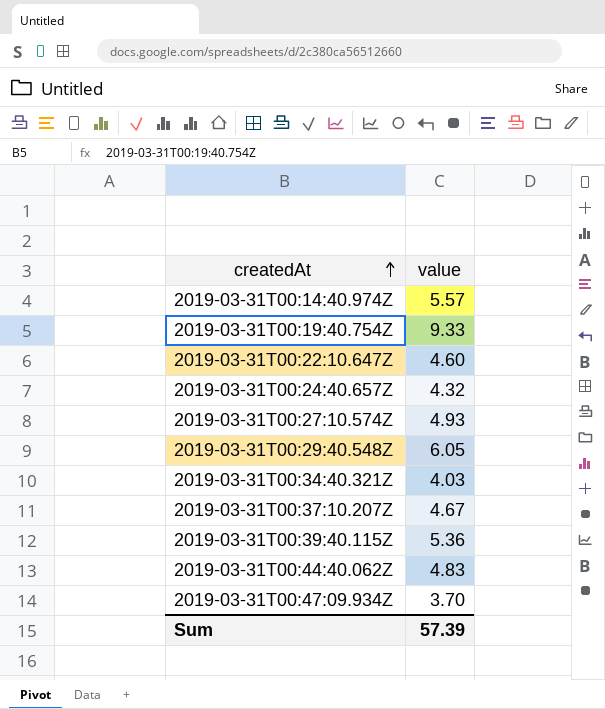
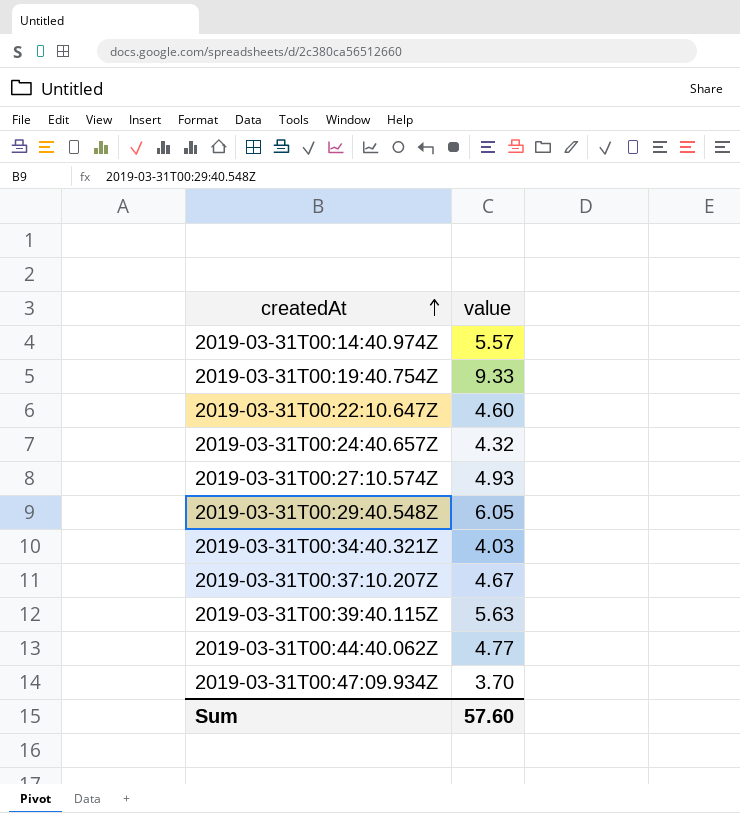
2019-03-31T00:39:40.115Z | value: 5.36 -> 5.63
2019-03-31T00:44:40.062Z | value: 4.83 -> 4.77
Sum | value: 57.39 -> 57.60

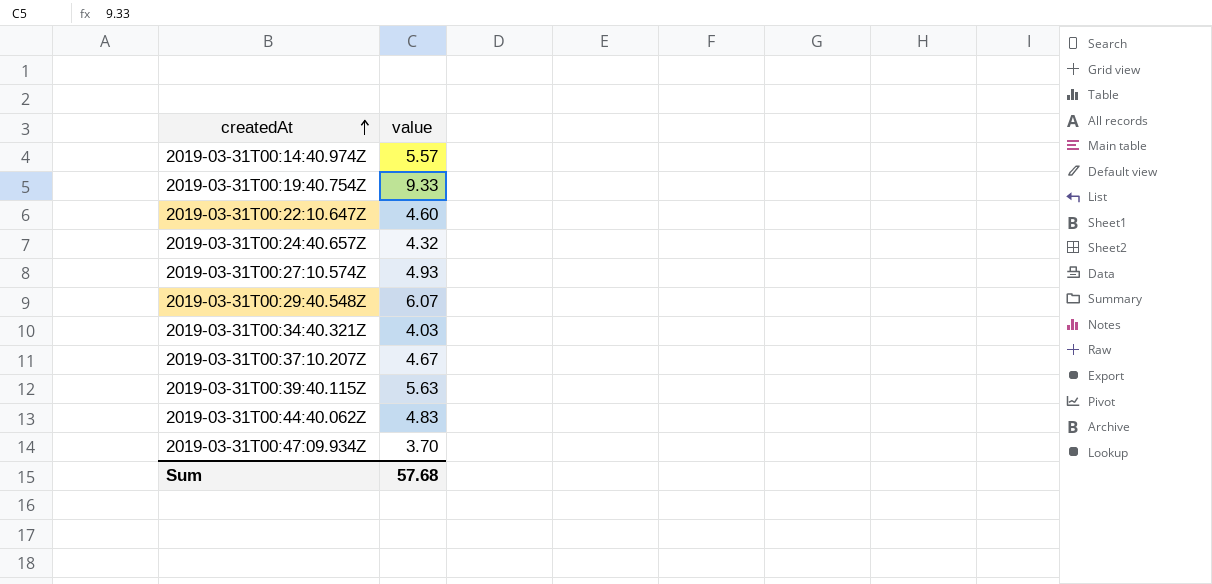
2019-03-31T00:29:40.548Z | value: 6.05 -> 6.07
2019-03-31T00:44:40.062Z | value: 4.77 -> 4.83
Sum | value: 57.60 -> 57.68

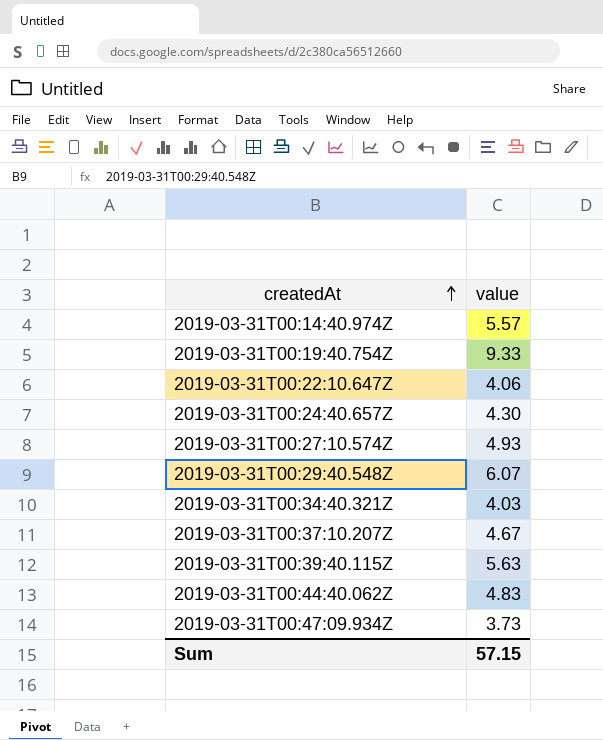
2019-03-31T00:22:10.647Z | value: 4.60 -> 4.06
2019-03-31T00:24:40.657Z | value: 4.32 -> 4.30
2019-03-31T00:47:09.934Z | value: 3.70 -> 3.73
Sum | value: 57.68 -> 57.15

